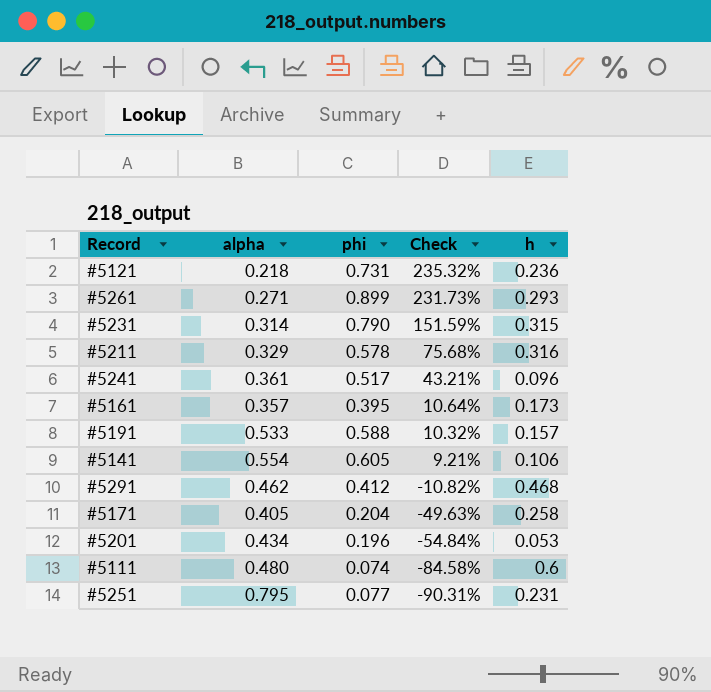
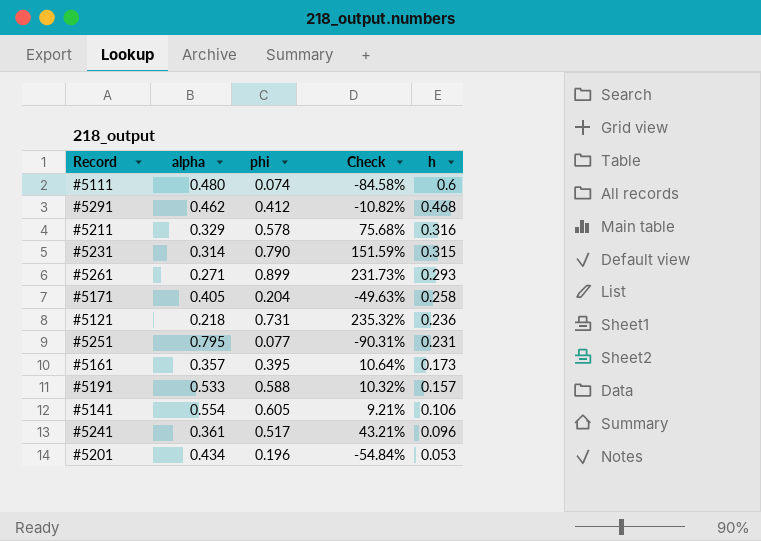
row order: Check descending -> h descending

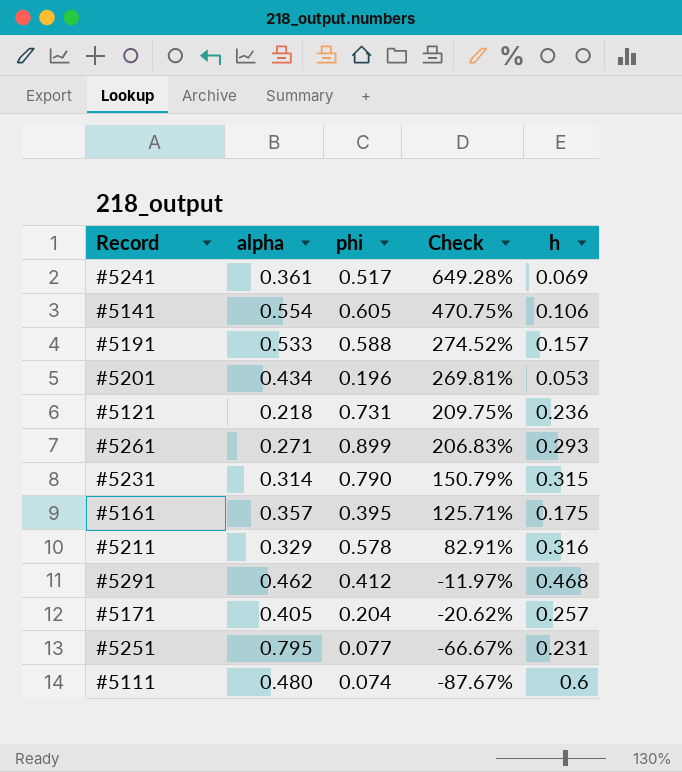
row order: h descending -> Check descending
column Check | formula: ([phi] - [alpha]) / [alpha] -> ([phi] - [h]) / [h]
#5241 | h: 0.096 -> 0.069
#5161 | h: 0.173 -> 0.175
#5171 | h: 0.258 -> 0.257

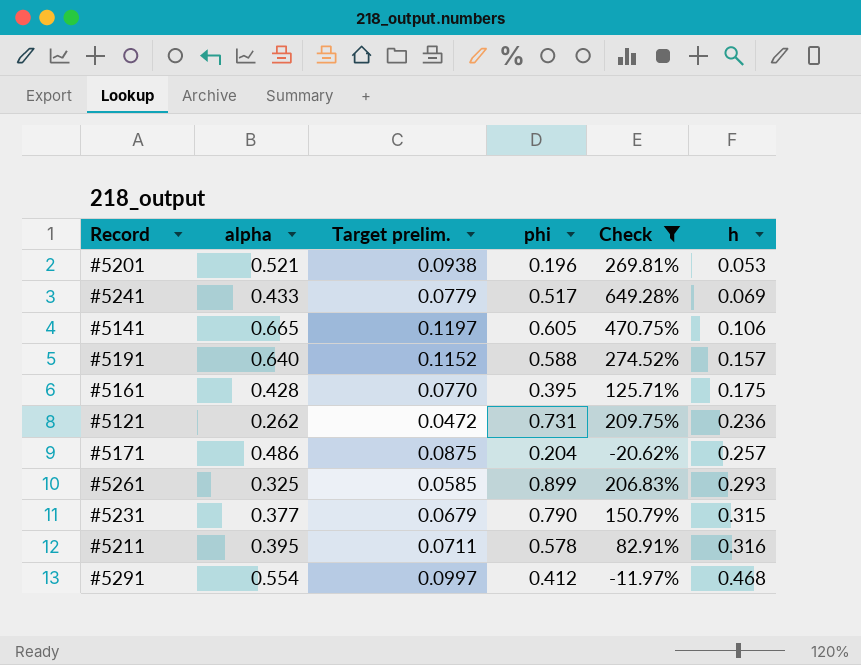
filter: none -> Check >= -20.62%
row order: Check descending -> h ascending
column Target prelim. | formula: none -> [alpha] * 0.18
#5201 | alpha: 0.434 -> 0.521
#5241 | alpha: 0.361 -> 0.433
#5141 | alpha: 0.554 -> 0.665
#5191 | alpha: 0.533 -> 0.640
#5161 | alpha: 0.357 -> 0.428
#5121 | alpha: 0.218 -> 0.262
#5171 | alpha: 0.405 -> 0.486
#5261 | alpha: 0.271 -> 0.325
#5231 | alpha: 0.314 -> 0.377
#5211 | alpha: 0.329 -> 0.395
#5291 | alpha: 0.462 -> 0.554

